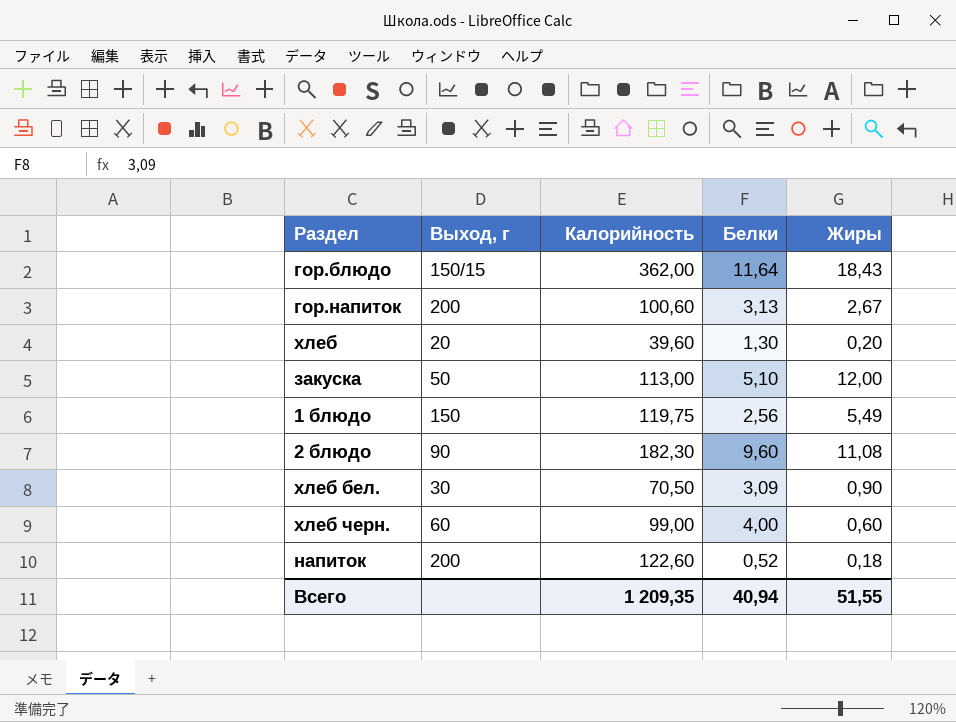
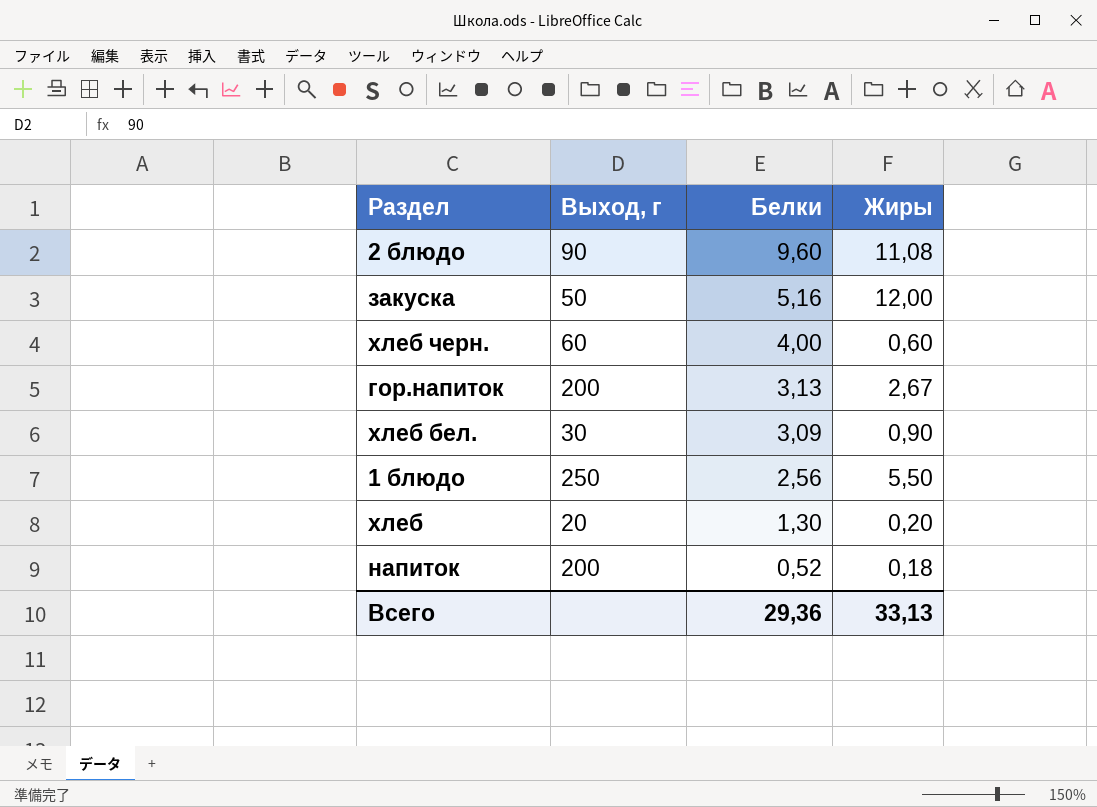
row order: none -> Белки descending
column Калорийность | position: 3 -> none
row гор.блюдо: 150/15 | 362,00 | 11,64 | 18,43 -> none
закуска | Белки: 5,10 -> 5,16
1 блюдо | Выход, г: 150 -> 250
1 блюдо | Жиры: 5,49 -> 5,50
Всего | Белки: 40,94 -> 29,36
Всего | Жиры: 51,55 -> 33,13

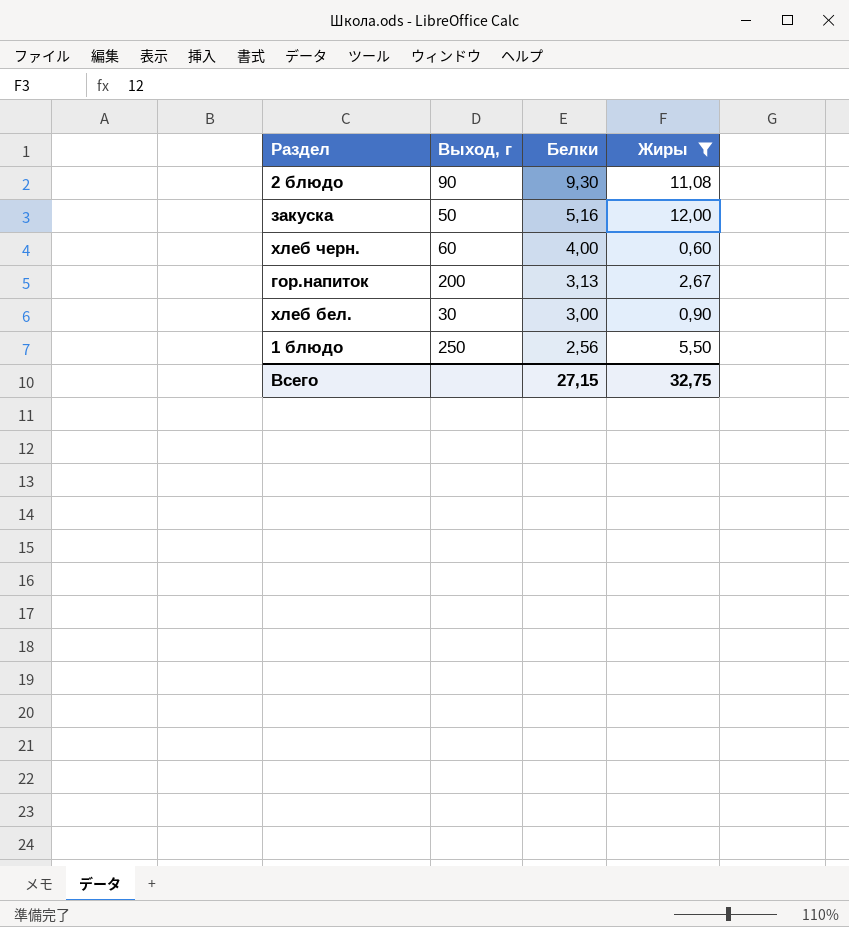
filter: none -> Жиры >= 0,60
2 блюдо | Белки: 9,60 -> 9,30
хлеб бел. | Белки: 3,09 -> 3,00
Всего | Белки: 29,36 -> 27,15
Всего | Жиры: 33,13 -> 32,75

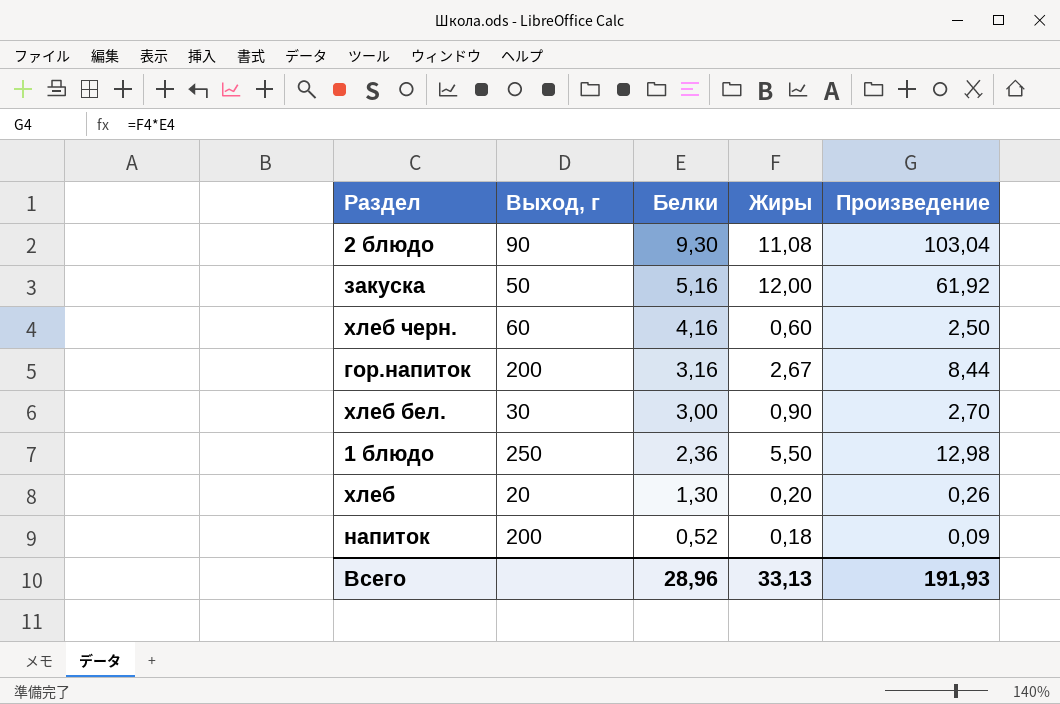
filter: Жиры >= 0,60 -> none
column Произведение | formula: none -> [Белки] * [Жиры]
хлеб черн. | Белки: 4,00 -> 4,16
гор.напиток | Белки: 3,13 -> 3,16
1 блюдо | Белки: 2,56 -> 2,36
Всего | Белки: 27,15 -> 28,96
Всего | Жиры: 32,75 -> 33,13

